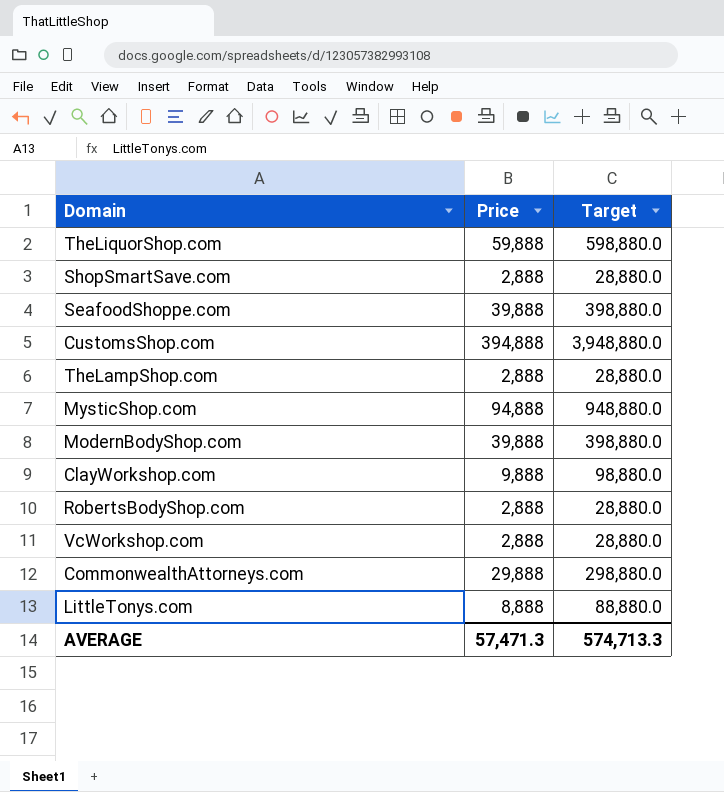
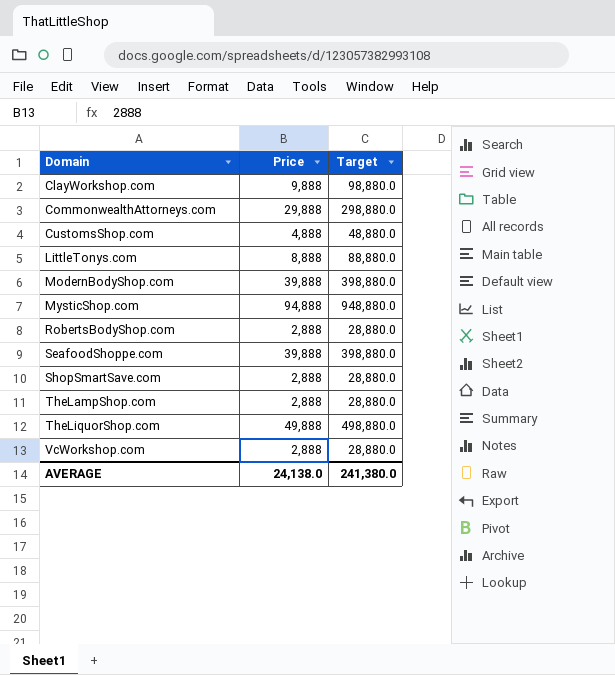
row order: none -> Domain ascending
CustomsShop.com | Price: 394,888 -> 4,888
CustomsShop.com | Target: 3,948,880.0 -> 48,880.0
TheLiquorShop.com | Price: 59,888 -> 49,888
TheLiquorShop.com | Target: 598,880.0 -> 498,880.0
AVERAGE | Price: 57,471.3 -> 24,138.0
AVERAGE | Target: 574,713.3 -> 241,380.0

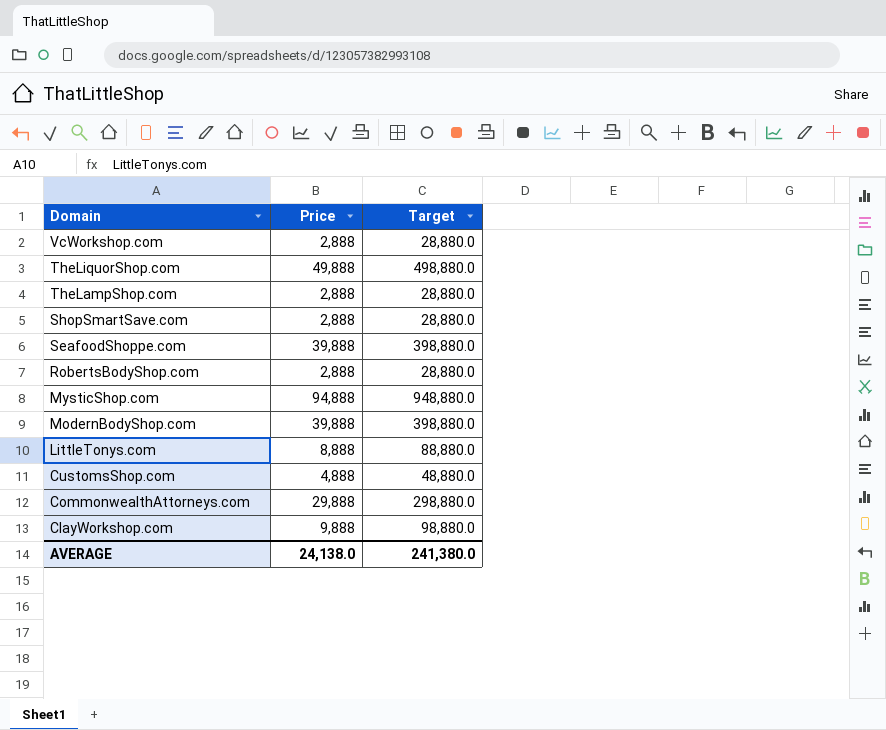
row order: Domain ascending -> Domain descending

